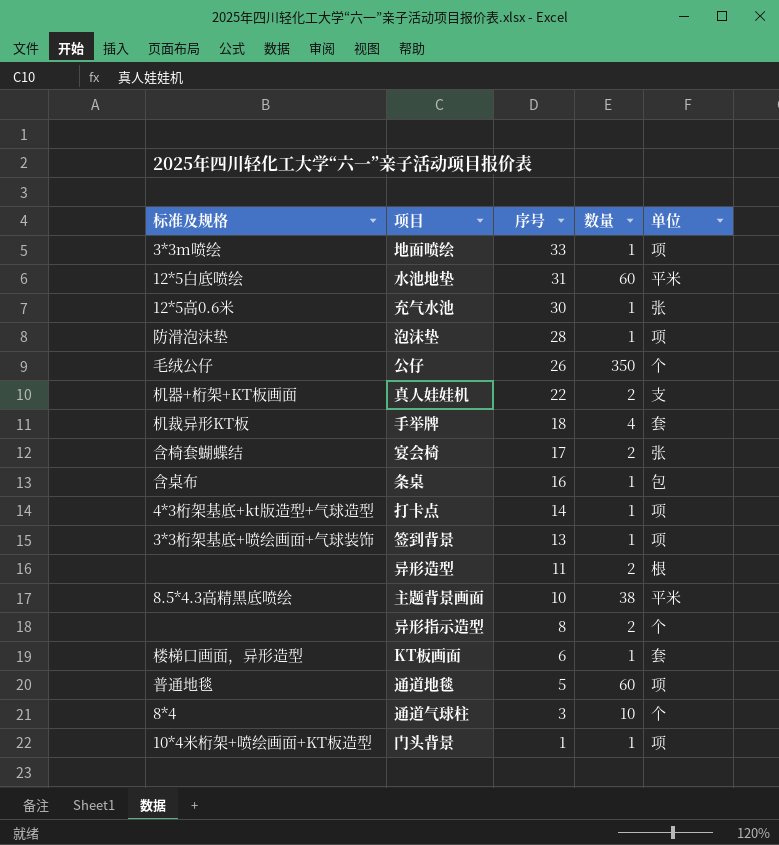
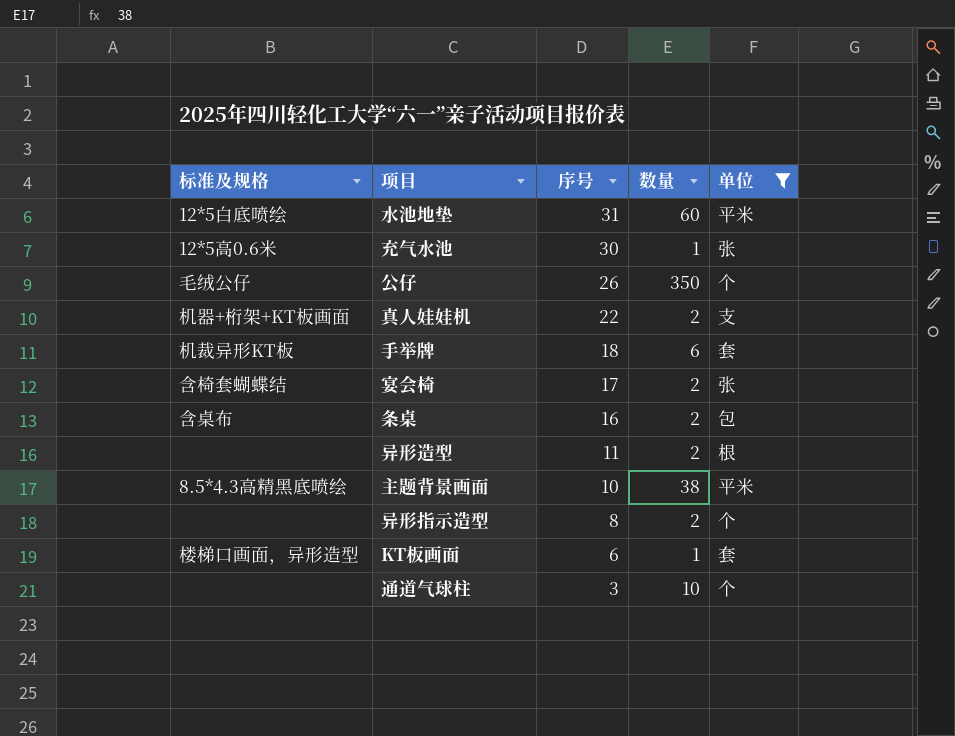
filter: none -> 单位 != 项
手举牌 | 数量: 4 -> 6
条桌 | 数量: 1 -> 2
通道气球柱 | 标准及规格: 8*4 -> none

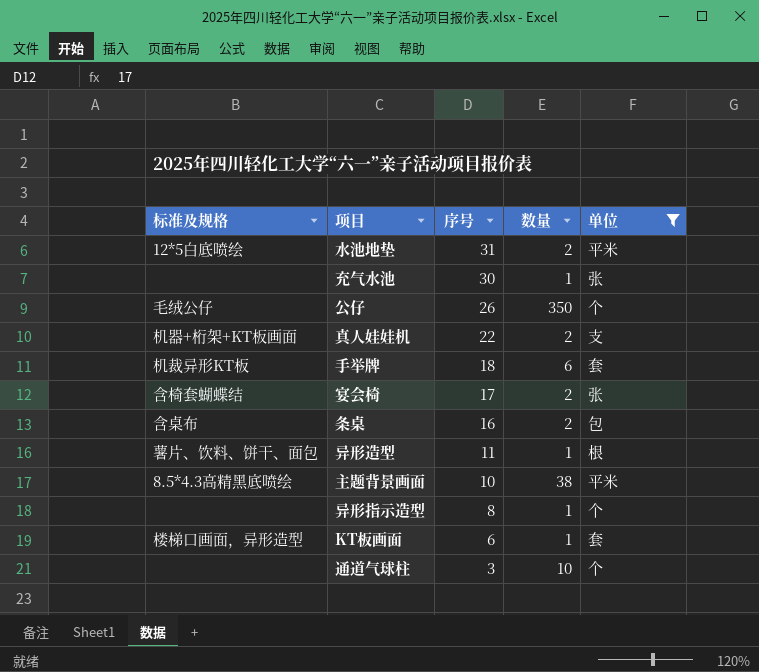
水池地垫 | 数量: 60 -> 2
充气水池 | 标准及规格: 12*5高0.6米 -> none
异形造型 | 标准及规格: none -> 薯片、饮料、饼干、面包
异形造型 | 数量: 2 -> 1
异形指示造型 | 数量: 2 -> 1

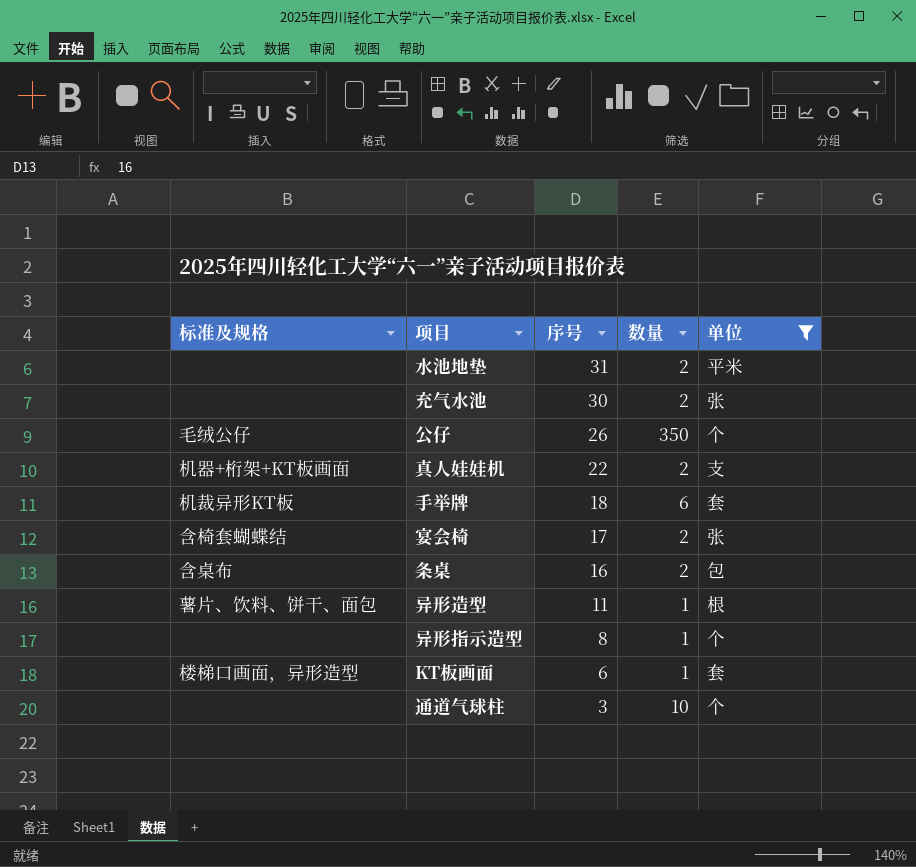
row 主题背景画面: 8.5*4.3高精黑底喷绘 | 10 | 38 | 平米 -> none
水池地垫 | 标准及规格: 12*5白底喷绘 -> none
充气水池 | 数量: 1 -> 2

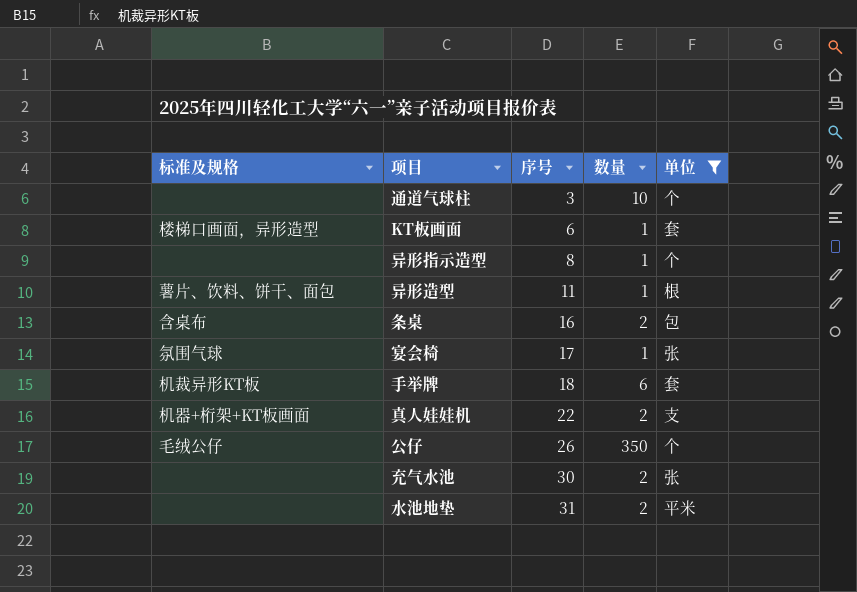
row order: 序号 descending -> 序号 ascending
宴会椅 | 标准及规格: 含椅套蝴蝶结 -> 氛围气球
宴会椅 | 数量: 2 -> 1

